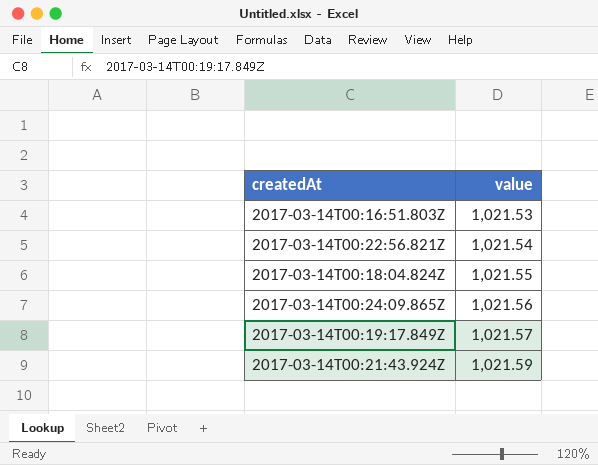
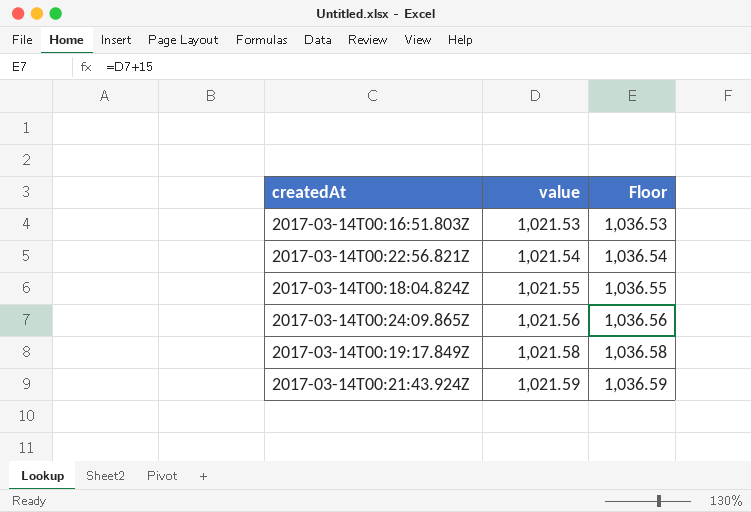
column Floor | formula: none -> [value] + 15
2017-03-14T00:19:17.849Z | value: 1,021.57 -> 1,021.58

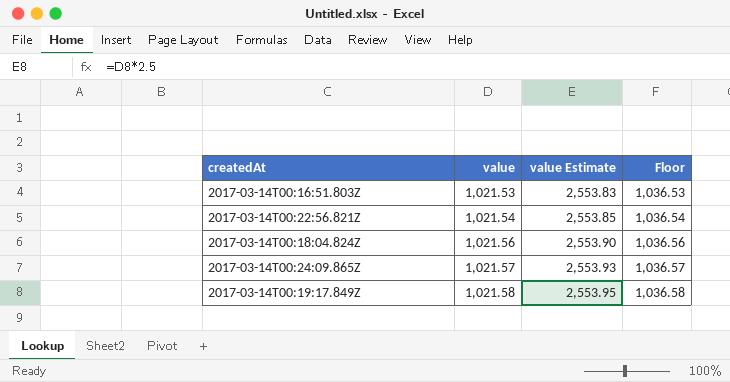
column value Estimate | formula: none -> [value] * 2.5
row 2017-03-14T00:21:43.924Z: 1,021.59 | 1,036.59 -> none
2017-03-14T00:18:04.824Z | value: 1,021.55 -> 1,021.56
2017-03-14T00:18:04.824Z | Floor: 1,036.55 -> 1,036.56
2017-03-14T00:24:09.865Z | value: 1,021.56 -> 1,021.57
2017-03-14T00:24:09.865Z | Floor: 1,036.56 -> 1,036.57

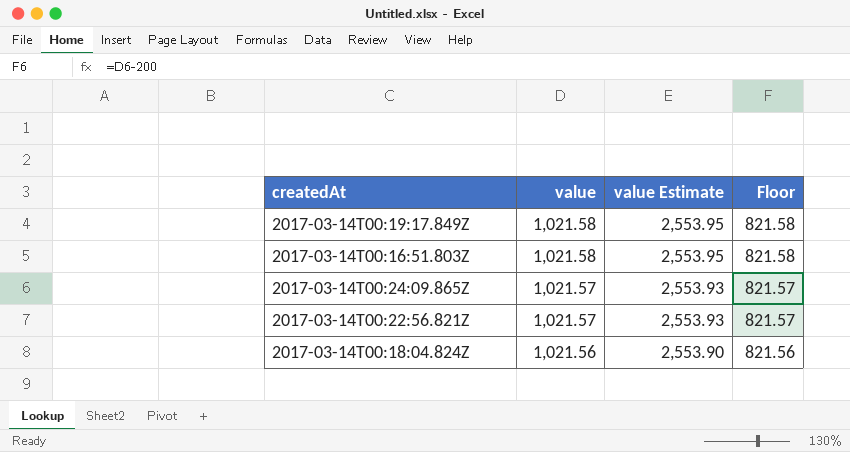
row order: value ascending -> value descending
column Floor | formula: [value] + 15 -> [value] - 200
2017-03-14T00:16:51.803Z | value: 1,021.53 -> 1,021.58
2017-03-14T00:16:51.803Z | value Estimate: 2,553.83 -> 2,553.95
2017-03-14T00:22:56.821Z | value: 1,021.54 -> 1,021.57
2017-03-14T00:22:56.821Z | value Estimate: 2,553.85 -> 2,553.93

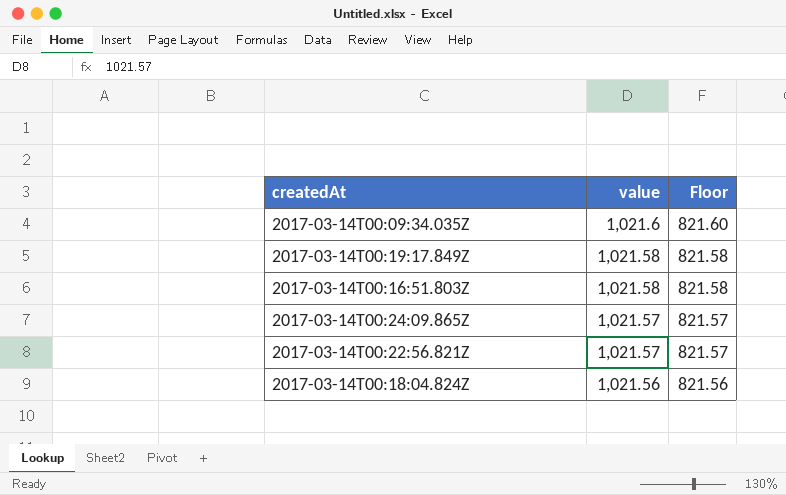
column value Estimate | formula: [value] * 2.5 -> none
row 2017-03-14T00:09:34.035Z: none -> 1,021.6 | 821.60

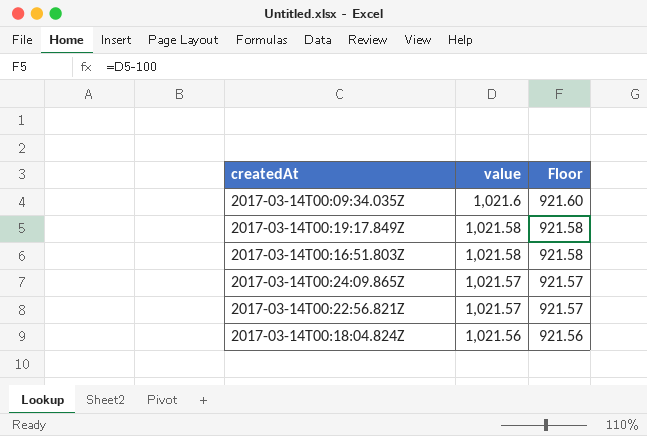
column Floor | formula: [value] - 200 -> [value] - 100

